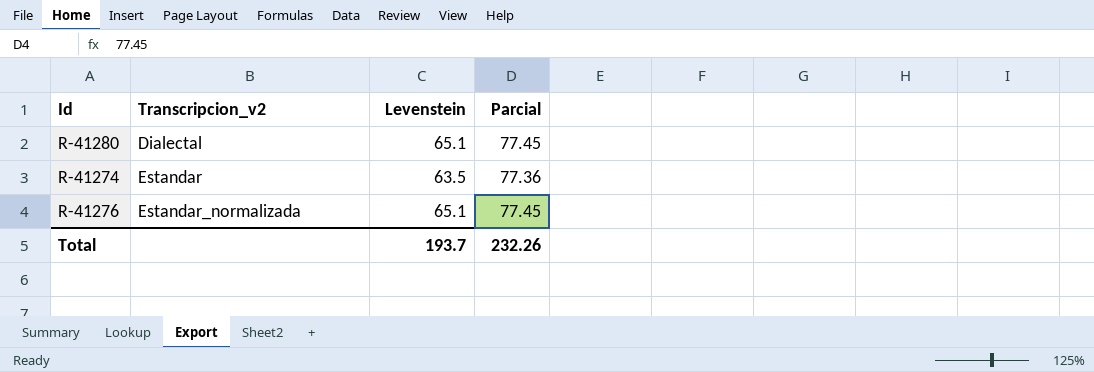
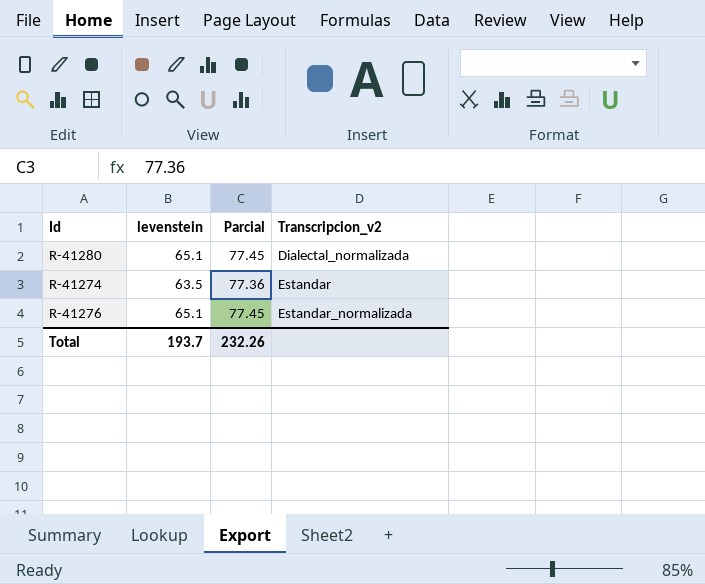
column name: Levenstein -> levenstein
column Transcripcion_v2 | position: 2 -> 4
R-41280 | Transcripcion_v2: Dialectal -> Dialectal_normalizada

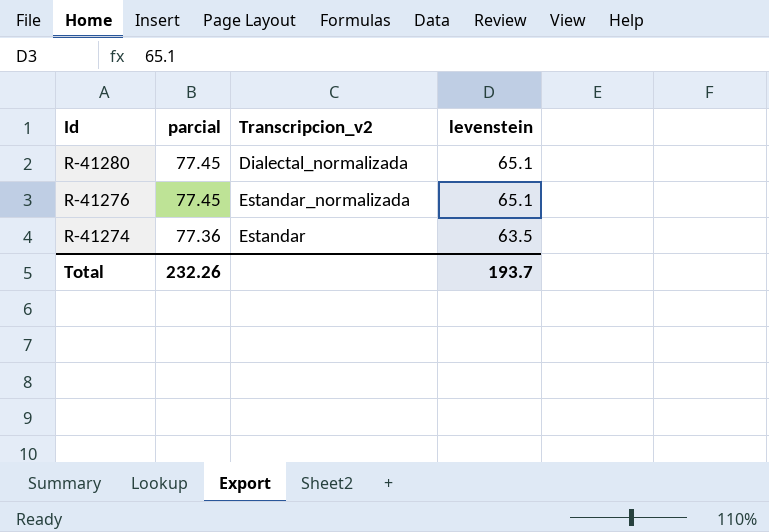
row order: Transcripcion_v2 ascending -> Id descending
column name: Parcial -> parcial
column levenstein | position: 2 -> 4

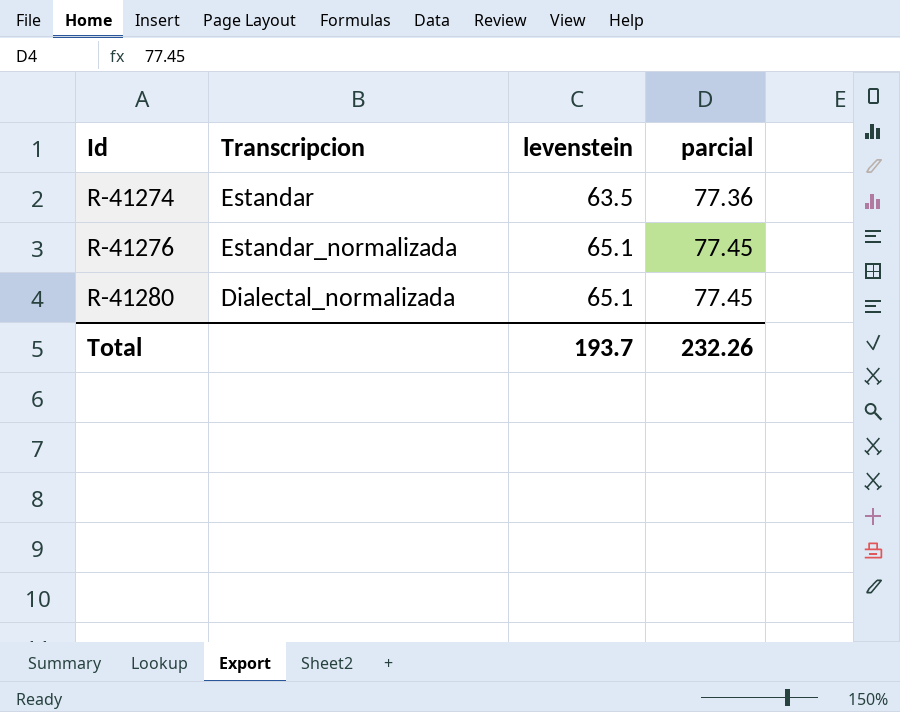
row order: Id descending -> Id ascending
column name: Transcripcion_v2 -> Transcripcion
column parcial | position: 2 -> 4

